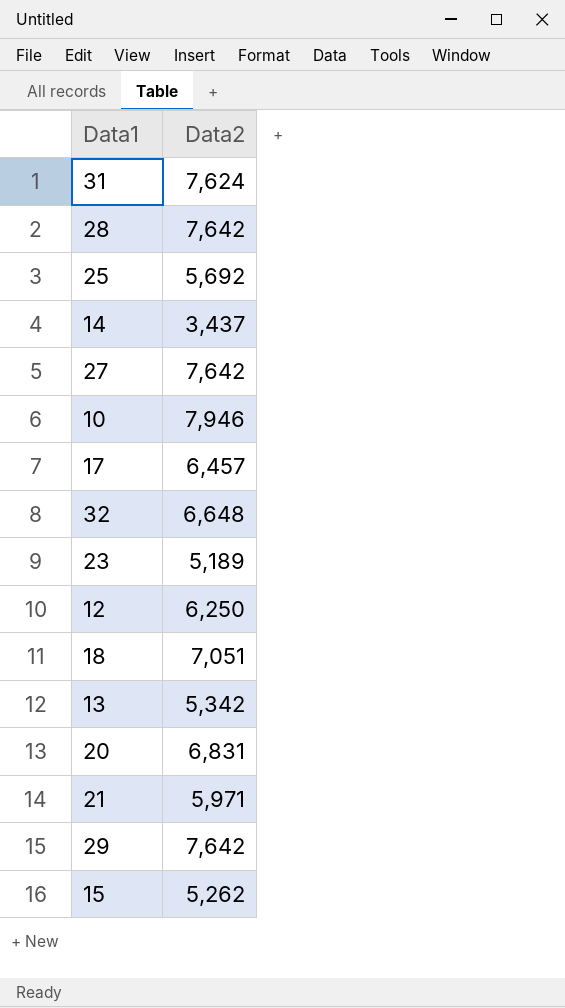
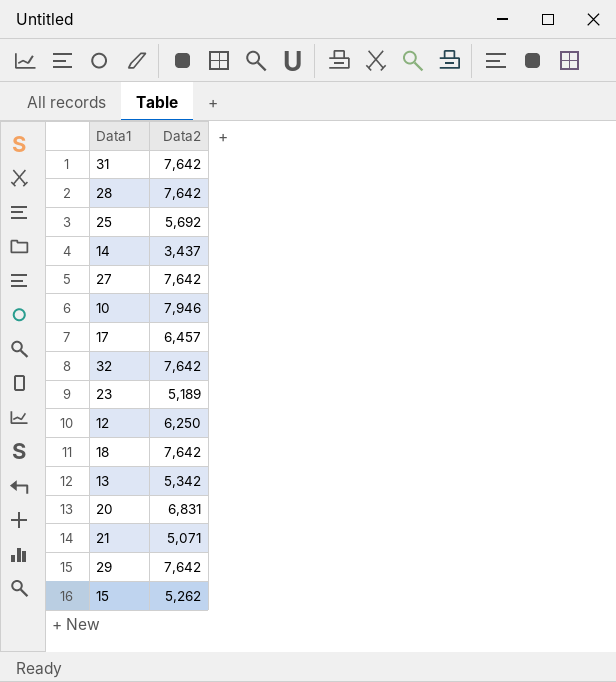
31 | Data2: 7,624 -> 7,642
32 | Data2: 6,648 -> 7,642
18 | Data2: 7,051 -> 7,642
21 | Data2: 5,971 -> 5,071

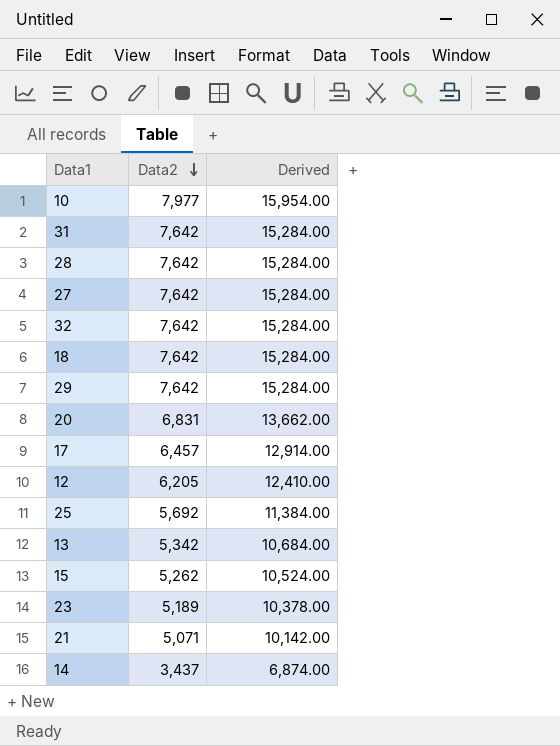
row order: none -> Data2 descending
column Derived | formula: none -> [Data2] * 2
10 | Data2: 7,946 -> 7,977
12 | Data2: 6,250 -> 6,205

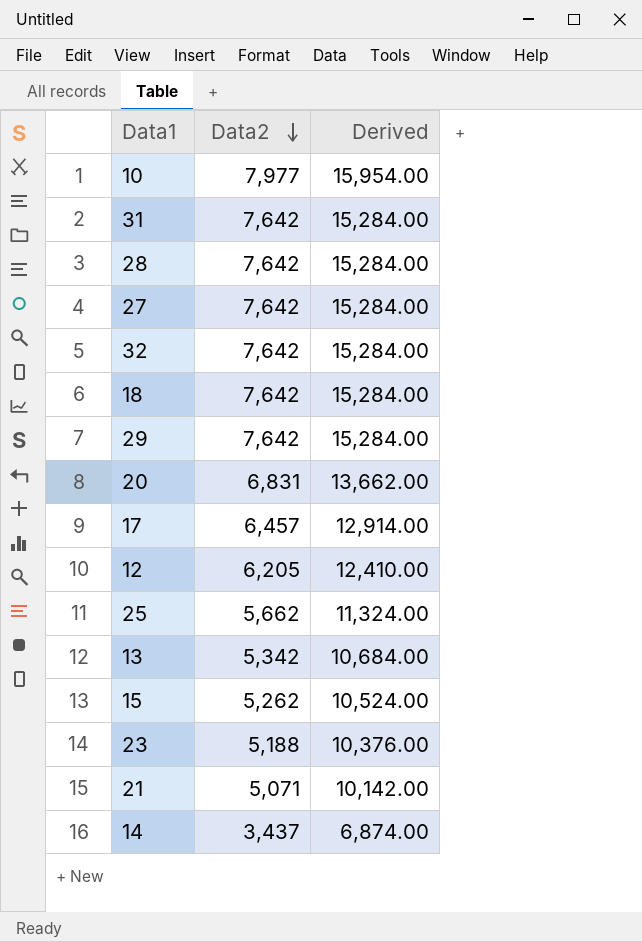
25 | Data2: 5,692 -> 5,662
25 | Derived: 11,384.00 -> 11,324.00
23 | Data2: 5,189 -> 5,188
23 | Derived: 10,378.00 -> 10,376.00

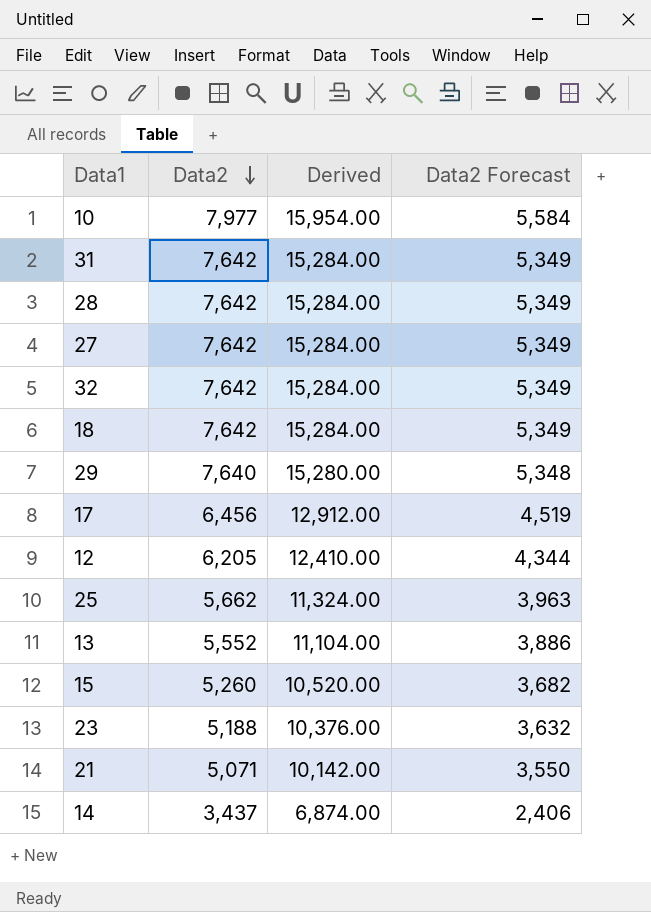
column Data2 Forecast | formula: none -> [Data2] * 0.7
row 20: 6,831 | 13,662.00 -> none
29 | Data2: 7,642 -> 7,640
29 | Derived: 15,284.00 -> 15,280.00
17 | Data2: 6,457 -> 6,456
17 | Derived: 12,914.00 -> 12,912.00
13 | Data2: 5,342 -> 5,552
13 | Derived: 10,684.00 -> 11,104.00
15 | Data2: 5,262 -> 5,260
15 | Derived: 10,524.00 -> 10,520.00

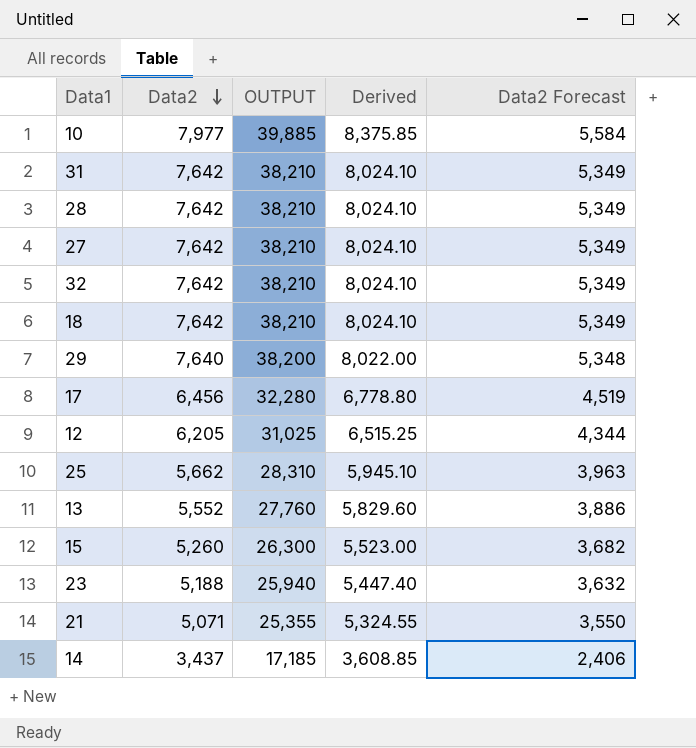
column OUTPUT | formula: none -> [Data2] * 5
column Derived | formula: [Data2] * 2 -> [Data2] * 1.05

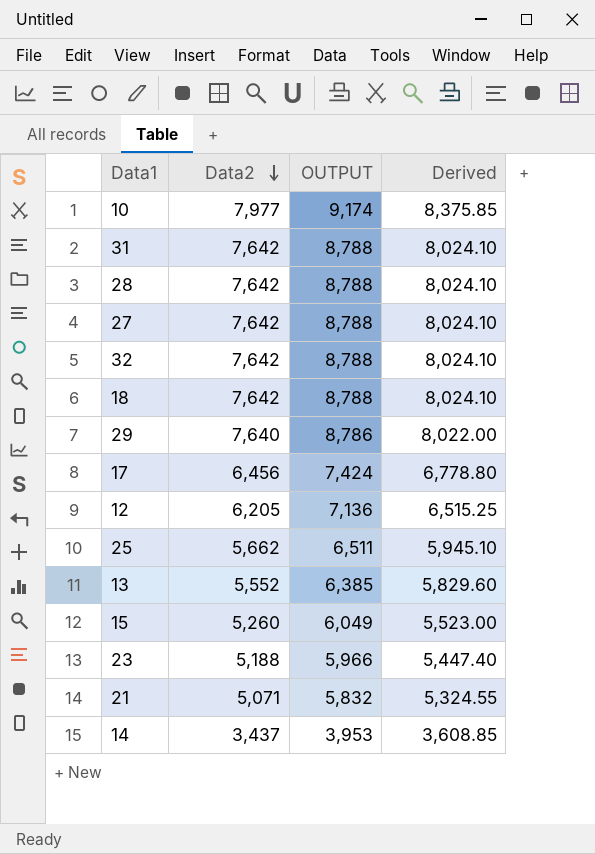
column Data2 Forecast | formula: [Data2] * 0.7 -> none
column OUTPUT | formula: [Data2] * 5 -> [Data2] * 1.15

